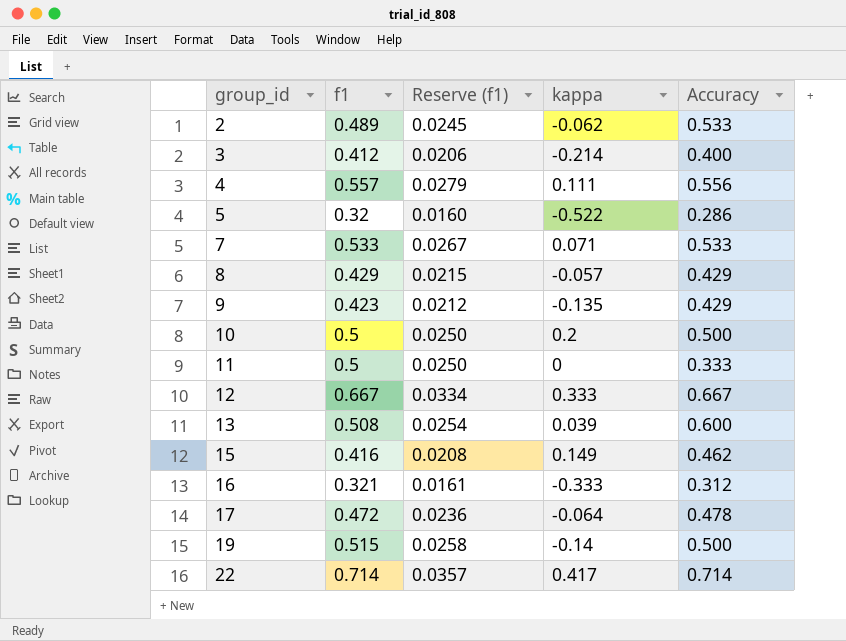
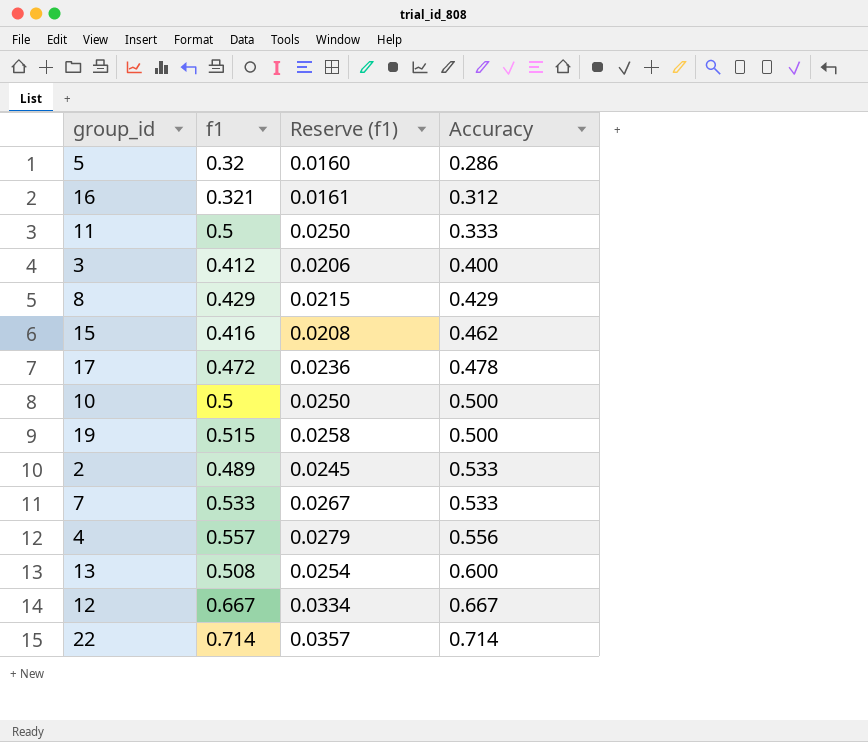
row order: group_id ascending -> Accuracy ascending
column kappa | position: 4 -> none
row 9: 0.423 | 0.0212 | -0.135 | 0.429 -> none

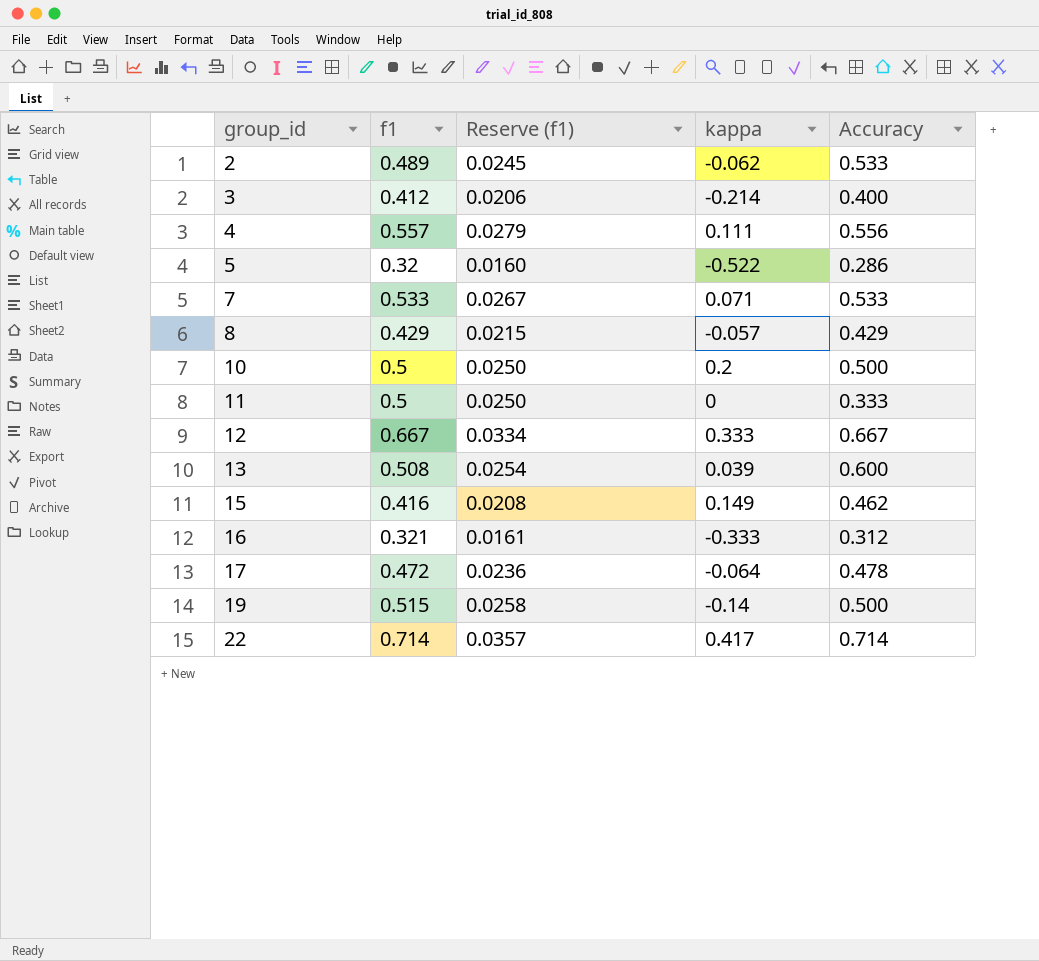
row order: Accuracy ascending -> group_id ascending
column kappa | position: none -> 4

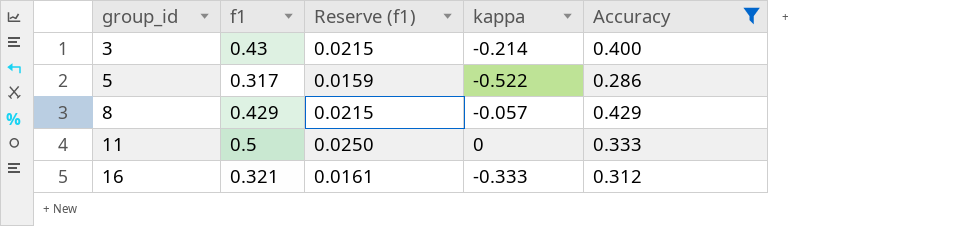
filter: none -> Accuracy <= 0.429
3 | f1: 0.412 -> 0.43
3 | Reserve (f1): 0.0206 -> 0.0215
5 | f1: 0.32 -> 0.317
5 | Reserve (f1): 0.0160 -> 0.0159

